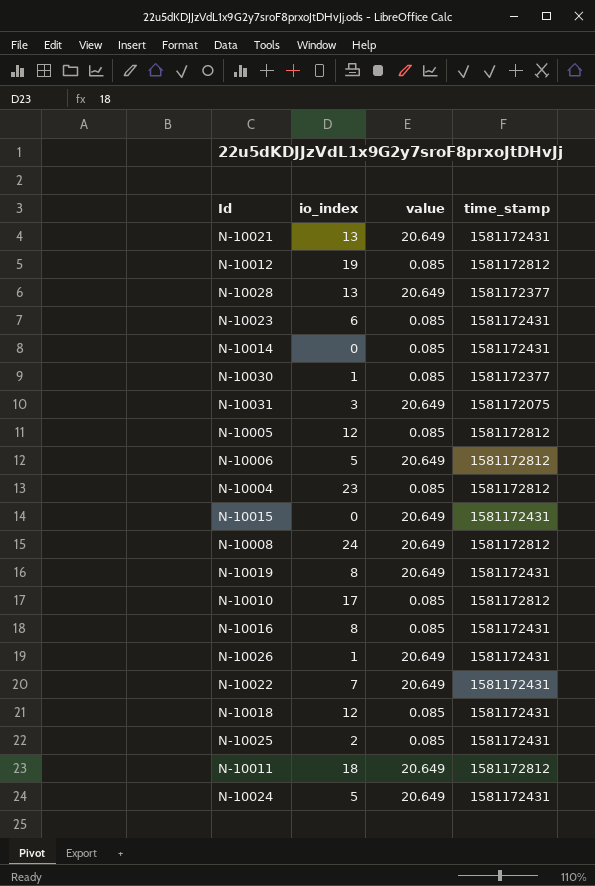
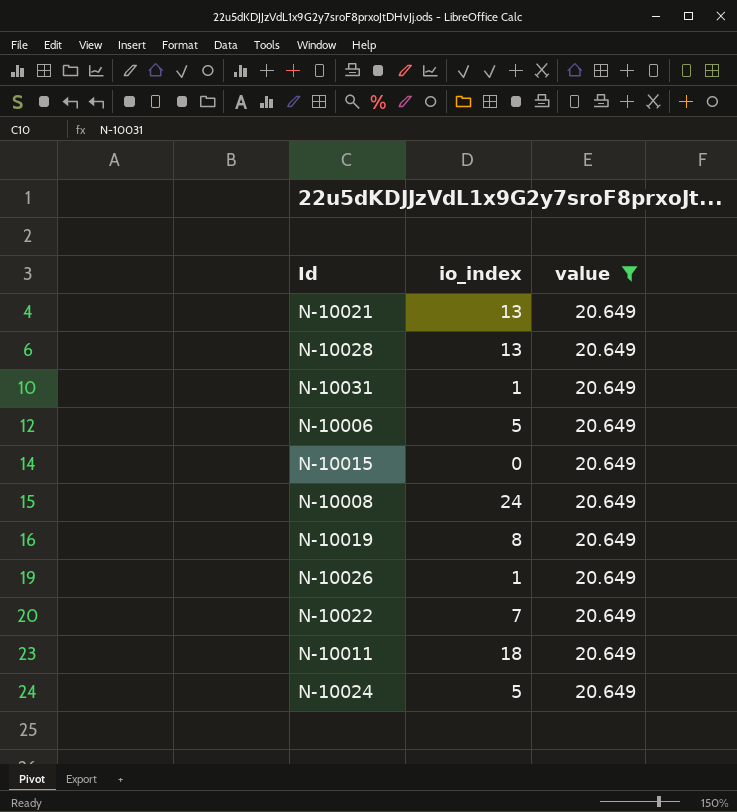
filter: none -> value = 20.649
column time_stamp | position: 4 -> none
N-10031 | io_index: 3 -> 1

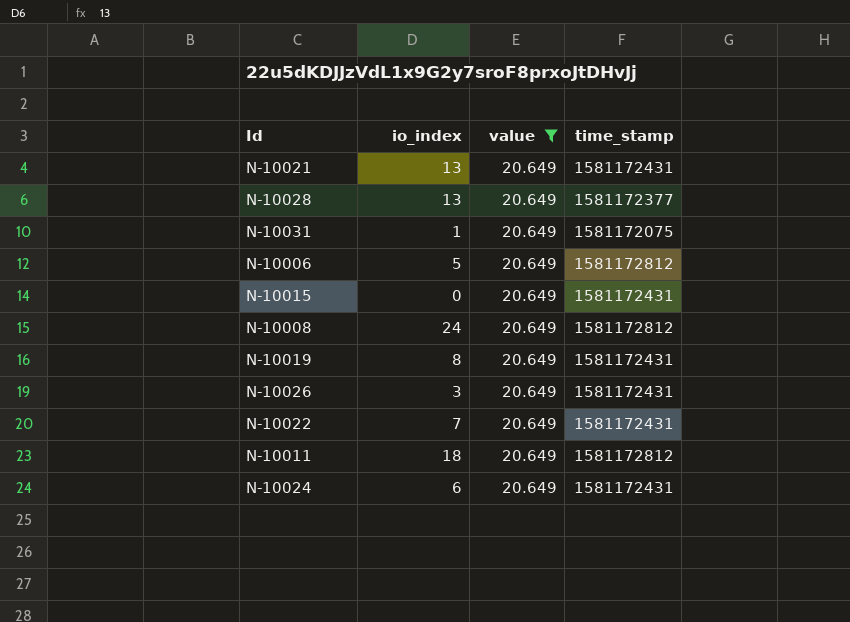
column time_stamp | position: none -> 4
N-10026 | io_index: 1 -> 3
N-10024 | io_index: 5 -> 6

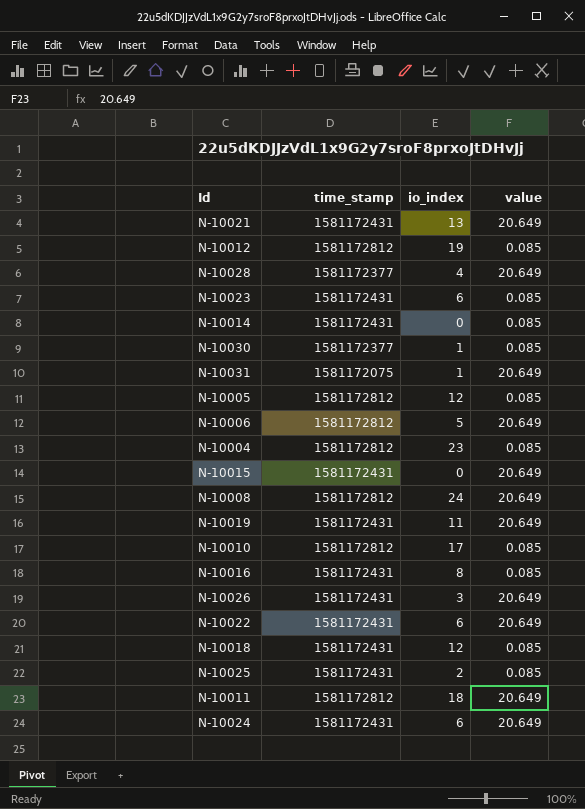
filter: value = 20.649 -> none
column time_stamp | position: 4 -> 2
N-10028 | io_index: 13 -> 4
N-10019 | io_index: 8 -> 11
N-10022 | io_index: 7 -> 6

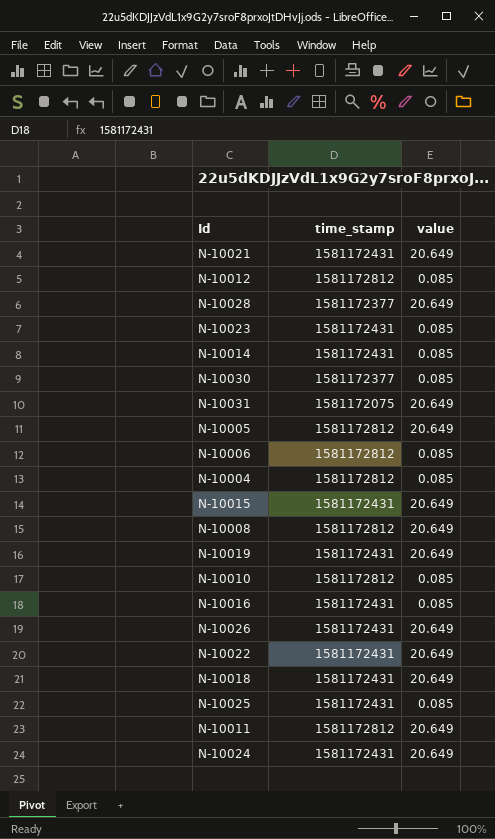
column io_index | position: 3 -> none
N-10005 | value: 0.085 -> 20.649
N-10006 | value: 20.649 -> 0.085
N-10018 | value: 0.085 -> 20.649

